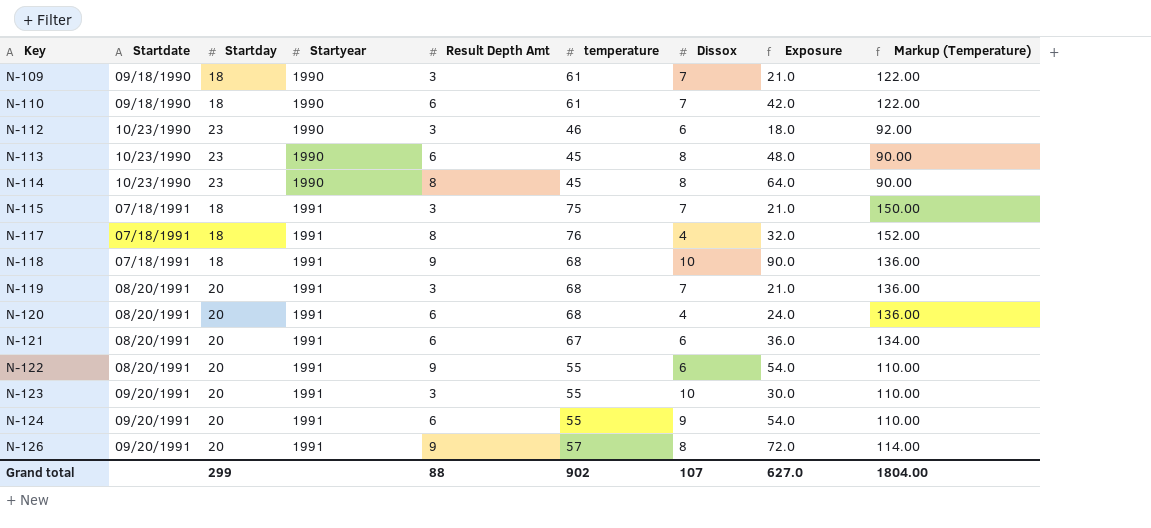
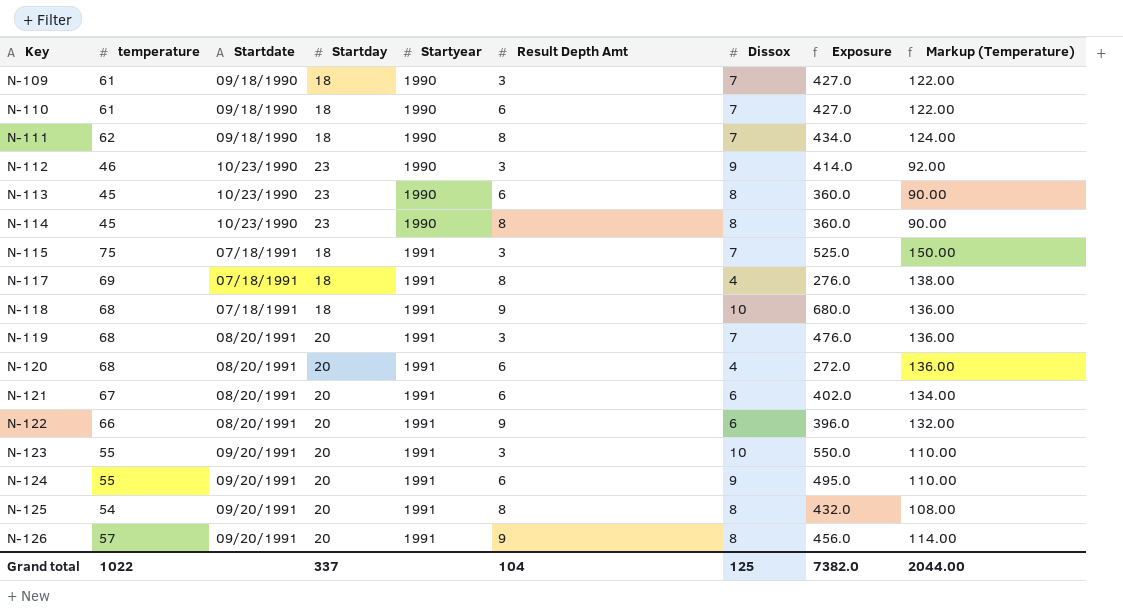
column temperature | position: 6 -> 2
column Exposure | formula: [Result Depth Amt] * [Dissox] -> [temperature] * [Dissox]
row N-111: none -> 62 | 09/18/1990 | 18 | 1990 | 8 | 7 | 434.0 | 124.00
N-112 | Dissox: 6 -> 9
N-117 | temperature: 76 -> 69
N-117 | Markup (Temperature): 152.00 -> 138.00
N-122 | temperature: 55 -> 66
N-122 | Markup (Temperature): 110.00 -> 132.00
row N-125: none -> 54 | 09/20/1991 | 20 | 1991 | 8 | 8 | 432.0 | 108.00
Grand total | temperature: 902 -> 1022
Grand total | Startday: 299 -> 337
Grand total | Result Depth Amt: 88 -> 104
Grand total | Dissox: 107 -> 125
Grand total | Exposure: 627.0 -> 7382.0
Grand total | Markup (Temperature): 1804.00 -> 2044.00

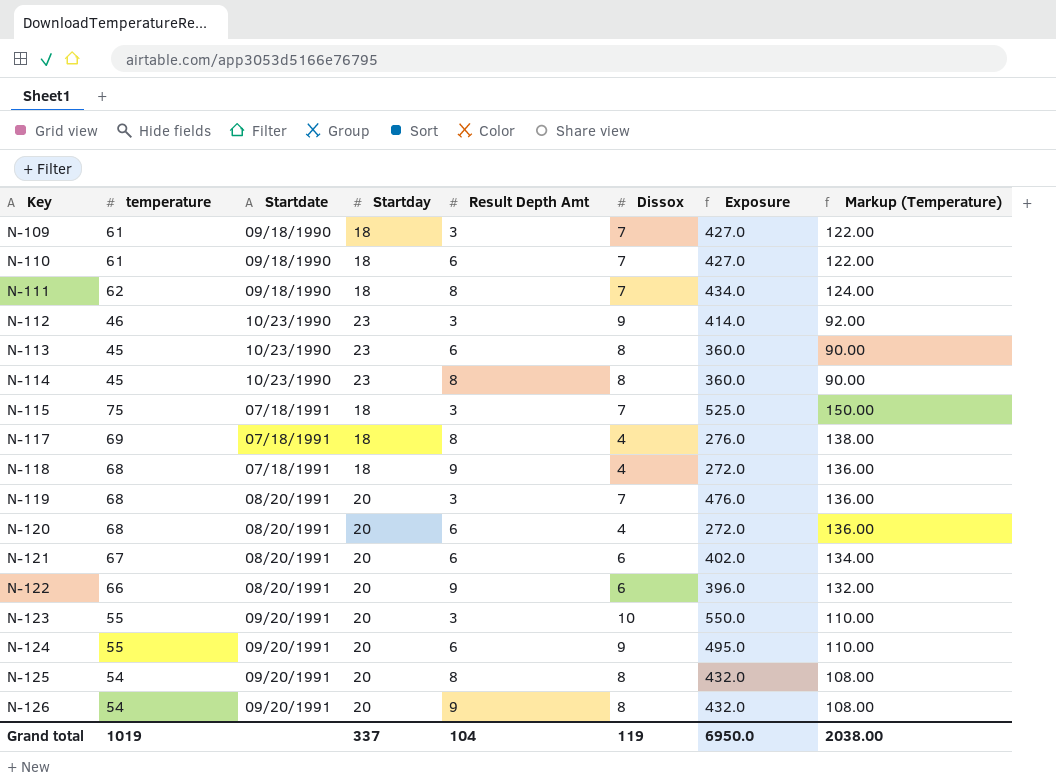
column Startyear | position: 5 -> none
N-118 | Dissox: 10 -> 4
N-118 | Exposure: 680.0 -> 272.0
N-126 | temperature: 57 -> 54
N-126 | Exposure: 456.0 -> 432.0
N-126 | Markup (Temperature): 114.00 -> 108.00
Grand total | temperature: 1022 -> 1019
Grand total | Dissox: 125 -> 119
Grand total | Exposure: 7382.0 -> 6950.0
Grand total | Markup (Temperature): 2044.00 -> 2038.00

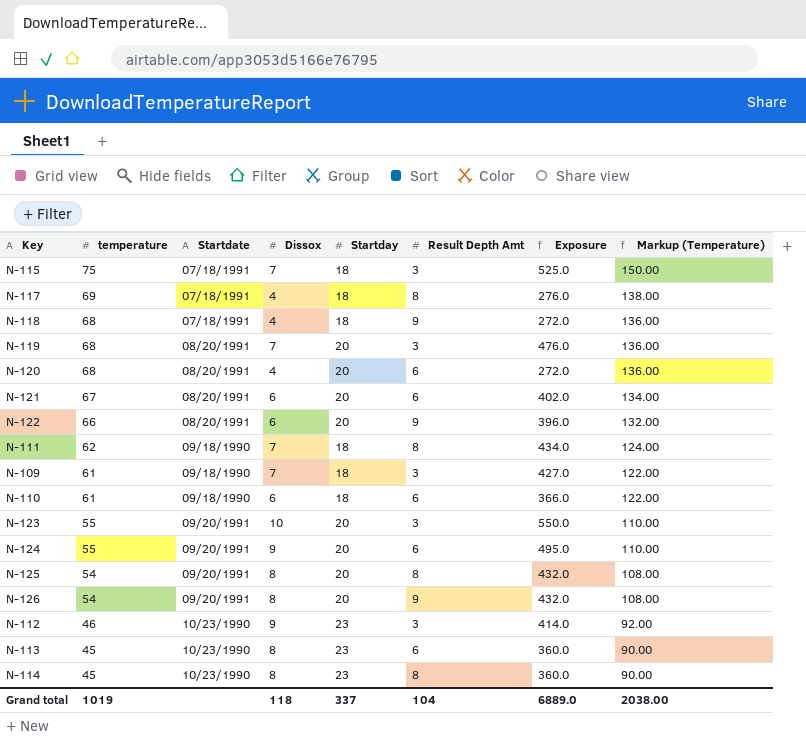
row order: Key ascending -> temperature descending
column Dissox | position: 6 -> 4
N-110 | Dissox: 7 -> 6
N-110 | Exposure: 427.0 -> 366.0
Grand total | Dissox: 119 -> 118
Grand total | Exposure: 6950.0 -> 6889.0

